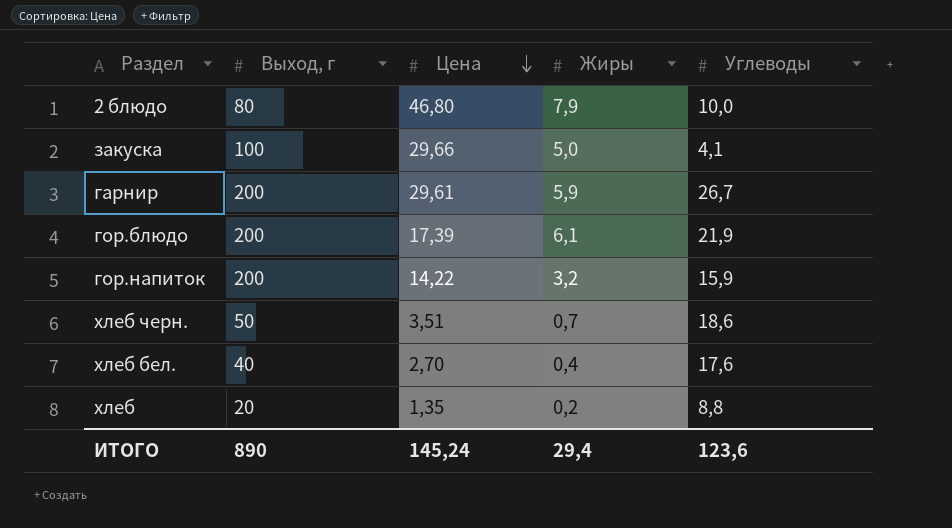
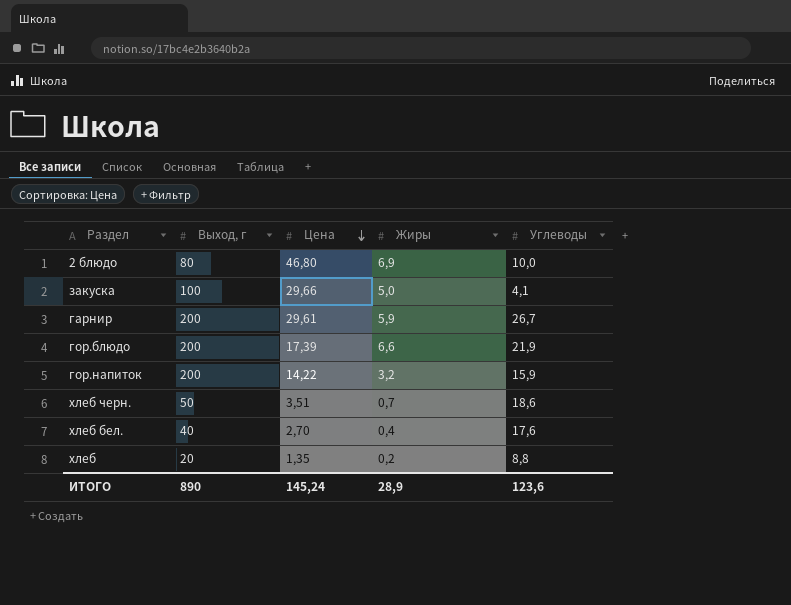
2 блюдо | Жиры: 7,9 -> 6,9
гор.блюдо | Жиры: 6,1 -> 6,6
ИТОГО | Жиры: 29,4 -> 28,9

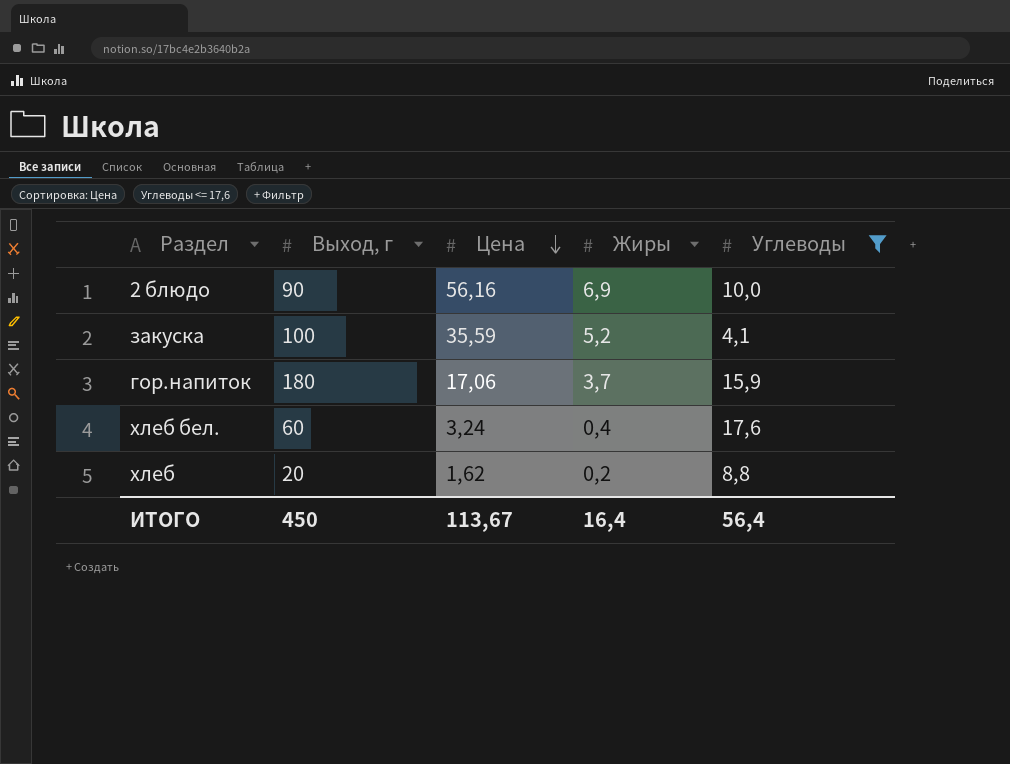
filter: none -> Углеводы <= 17,6
2 блюдо | Выход, г: 80 -> 90
2 блюдо | Цена: 46,80 -> 56,16
закуска | Цена: 29,66 -> 35,59
закуска | Жиры: 5,0 -> 5,2
гор.напиток | Выход, г: 200 -> 180
гор.напиток | Цена: 14,22 -> 17,06
гор.напиток | Жиры: 3,2 -> 3,7
хлеб бел. | Выход, г: 40 -> 60
хлеб бел. | Цена: 2,70 -> 3,24
хлеб | Цена: 1,35 -> 1,62
ИТОГО | Выход, г: 890 -> 450
ИТОГО | Цена: 145,24 -> 113,67
ИТОГО | Жиры: 28,9 -> 16,4
ИТОГО | Углеводы: 123,6 -> 56,4

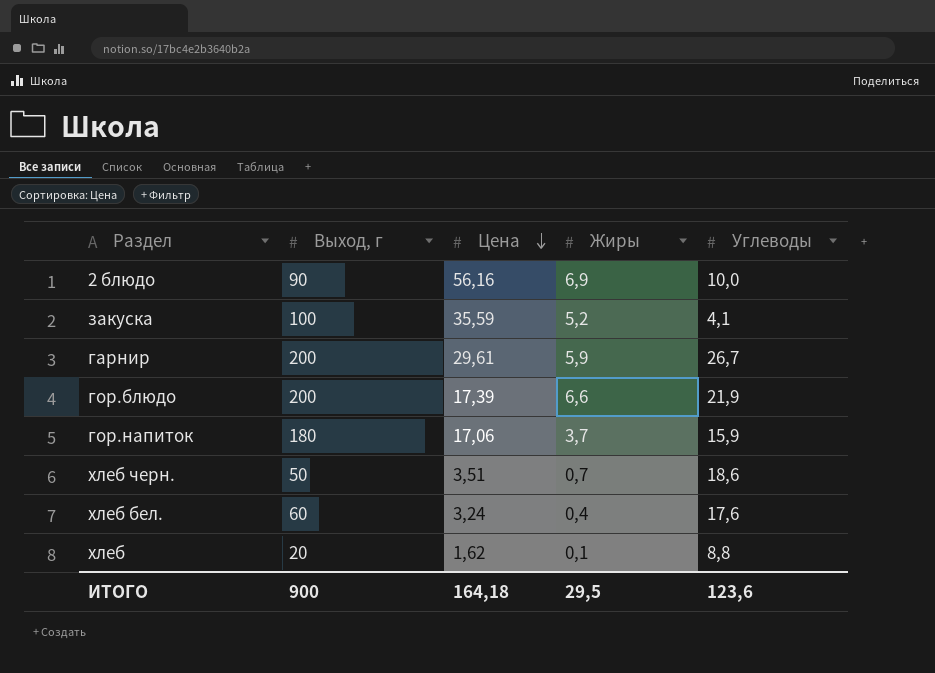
filter: Углеводы <= 17,6 -> none
хлеб | Жиры: 0,2 -> 0,1
ИТОГО | Выход, г: 450 -> 900
ИТОГО | Цена: 113,67 -> 164,18
ИТОГО | Жиры: 16,4 -> 29,5
ИТОГО | Углеводы: 56,4 -> 123,6

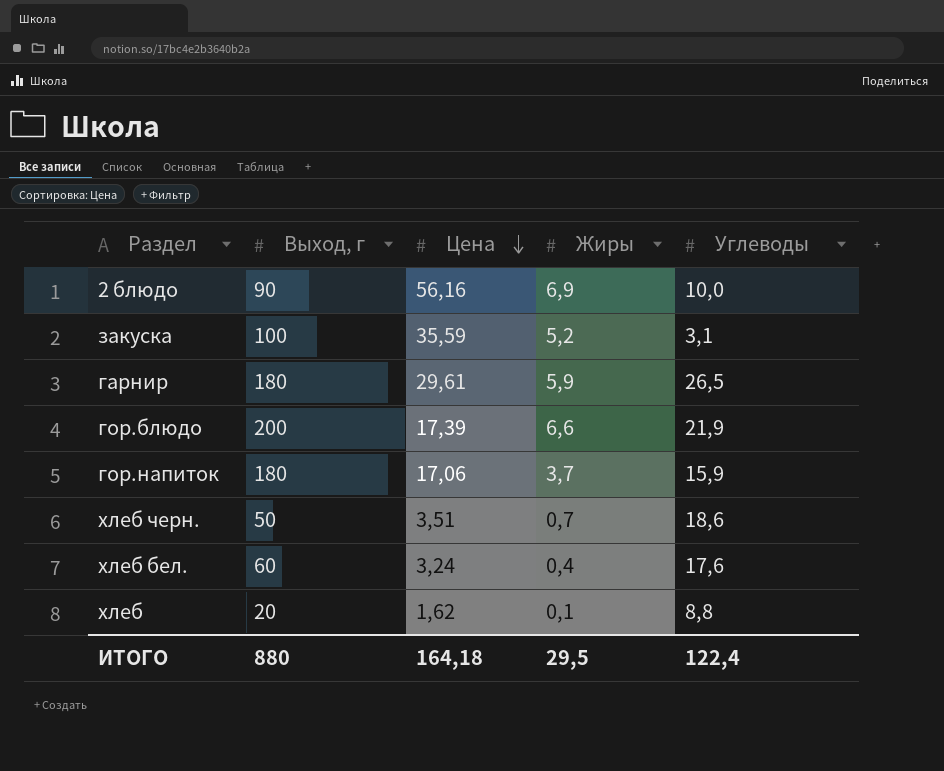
закуска | Углеводы: 4,1 -> 3,1
гарнир | Выход, г: 200 -> 180
гарнир | Углеводы: 26,7 -> 26,5
ИТОГО | Выход, г: 900 -> 880
ИТОГО | Углеводы: 123,6 -> 122,4

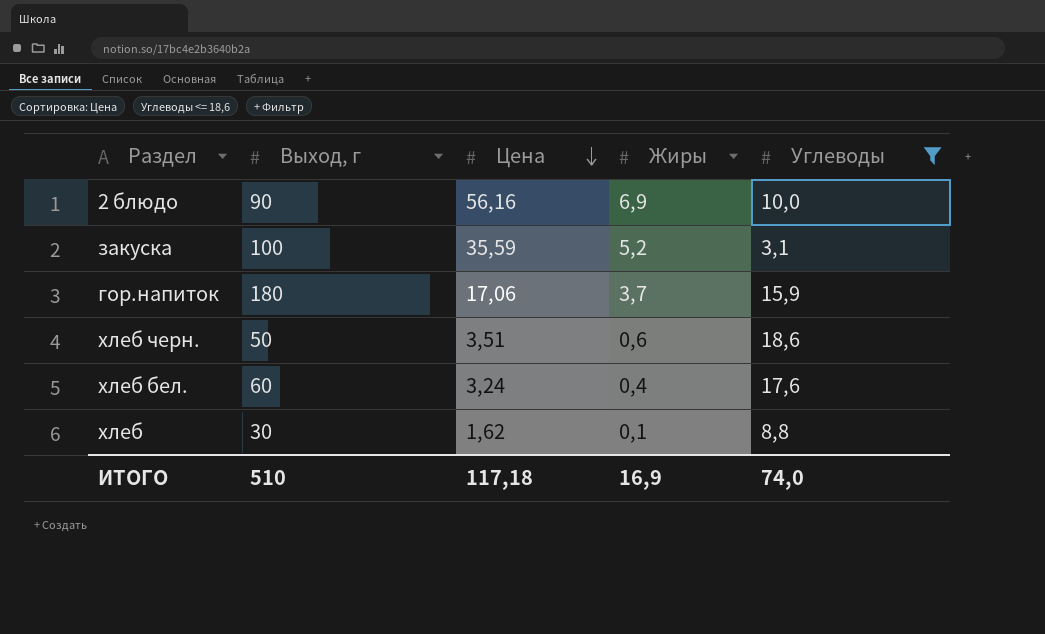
filter: none -> Углеводы <= 18,6
хлеб черн. | Жиры: 0,7 -> 0,6
хлеб | Выход, г: 20 -> 30
ИТОГО | Выход, г: 880 -> 510
ИТОГО | Цена: 164,18 -> 117,18
ИТОГО | Жиры: 29,5 -> 16,9
ИТОГО | Углеводы: 122,4 -> 74,0

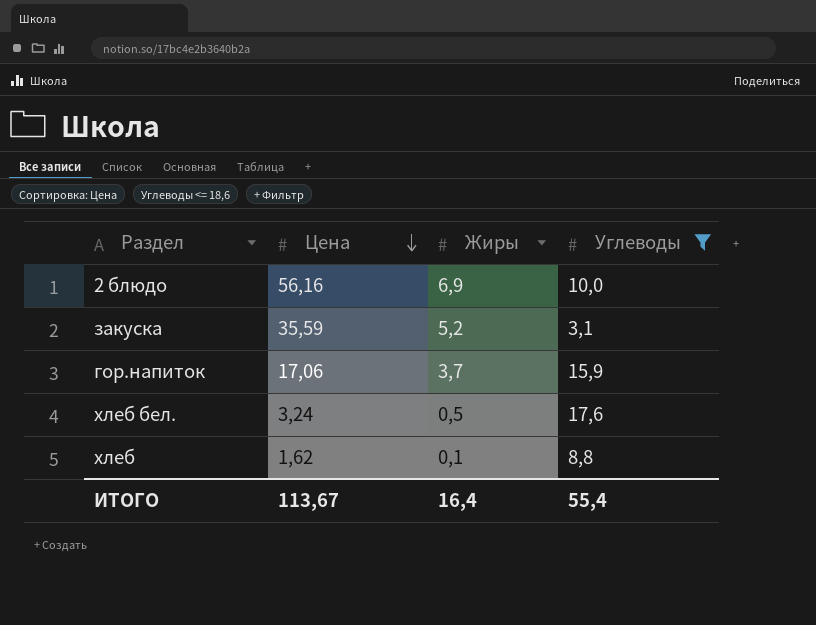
column Выход, г | position: 2 -> none
row хлеб черн.: 50 | 3,51 | 0,6 | 18,6 -> none
хлеб бел. | Жиры: 0,4 -> 0,5
ИТОГО | Цена: 117,18 -> 113,67
ИТОГО | Жиры: 16,9 -> 16,4
ИТОГО | Углеводы: 74,0 -> 55,4

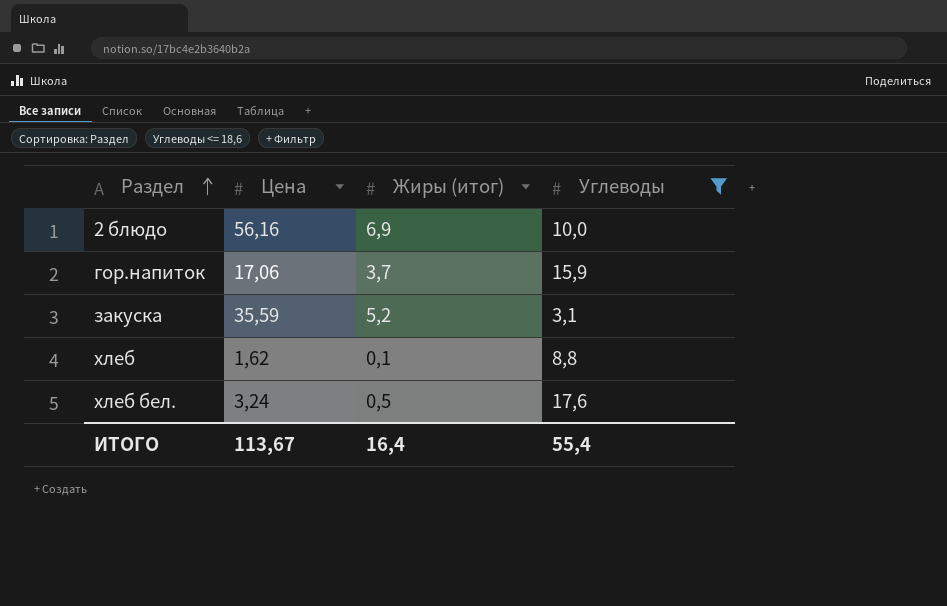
row order: Цена descending -> Раздел ascending
column name: Жиры -> Жиры (итог)

